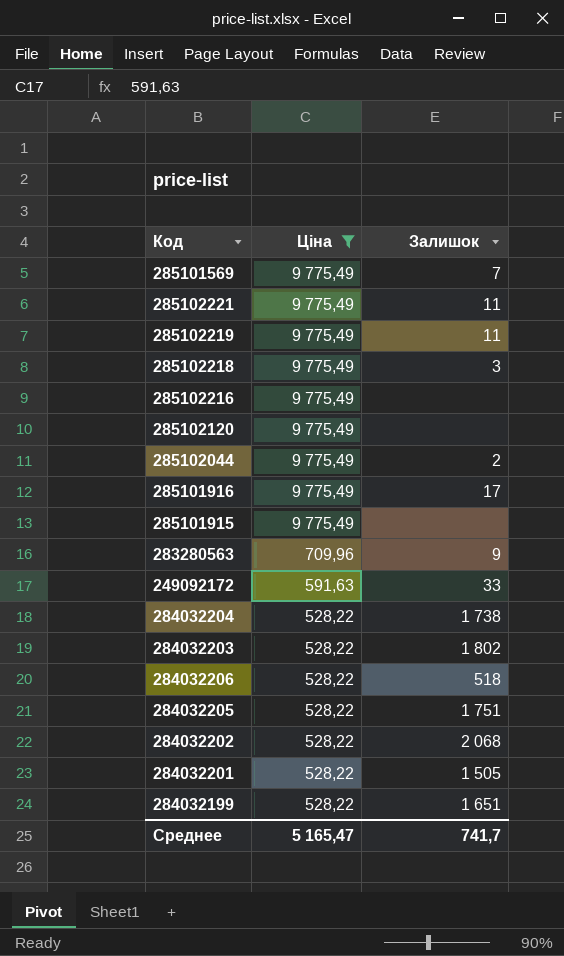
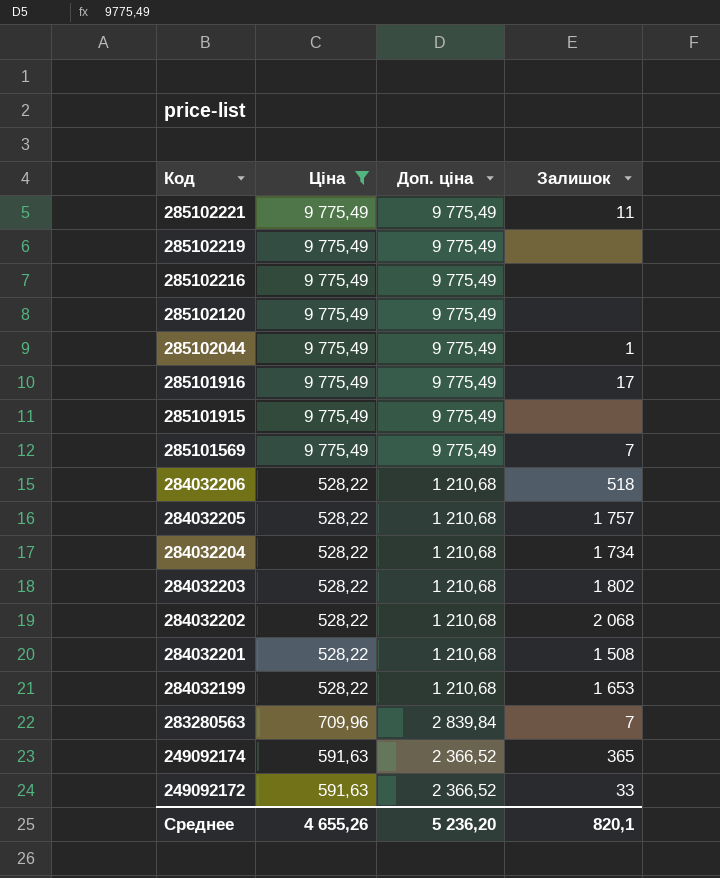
row order: Ціна descending -> Код descending
column Доп. ціна | position: none -> 3
row 285102218: 9 775,49 | 3 -> none
285102219 | Залишок: 11 -> none
285102044 | Залишок: 2 -> 1
284032205 | Залишок: 1 751 -> 1 757
284032204 | Залишок: 1 738 -> 1 734
284032201 | Залишок: 1 505 -> 1 508
284032199 | Залишок: 1 651 -> 1 653
283280563 | Залишок: 9 -> 7
row 249092174: none -> 591,63 | 2 366,52 | 365
Среднее | Ціна: 5 165,47 -> 4 655,26
Среднее | Залишок: 741,7 -> 820,1

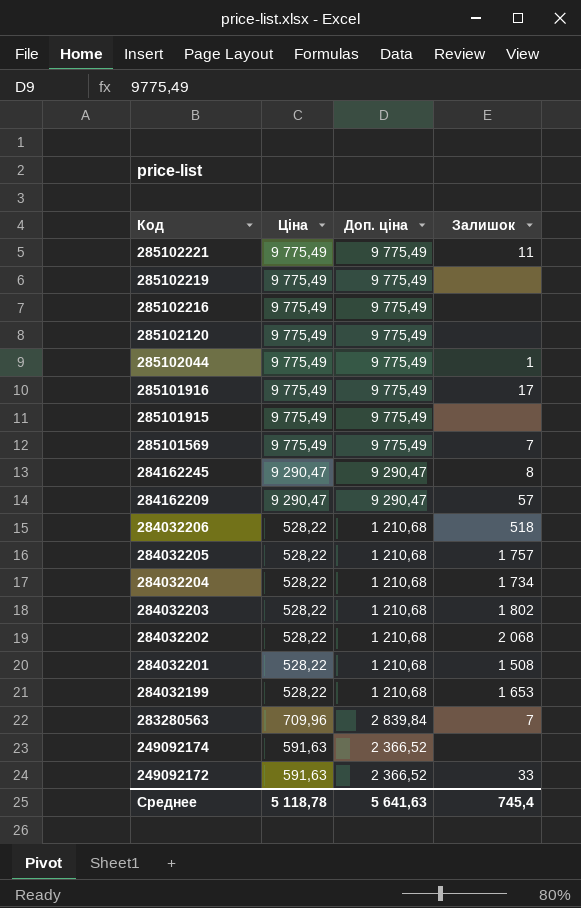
filter: Ціна != 9 290,47 -> none
249092174 | Залишок: 365 -> none
Среднее | Ціна: 4 655,26 -> 5 118,78
Среднее | Доп. ціна: 5 236,20 -> 5 641,63
Среднее | Залишок: 820,1 -> 745,4

